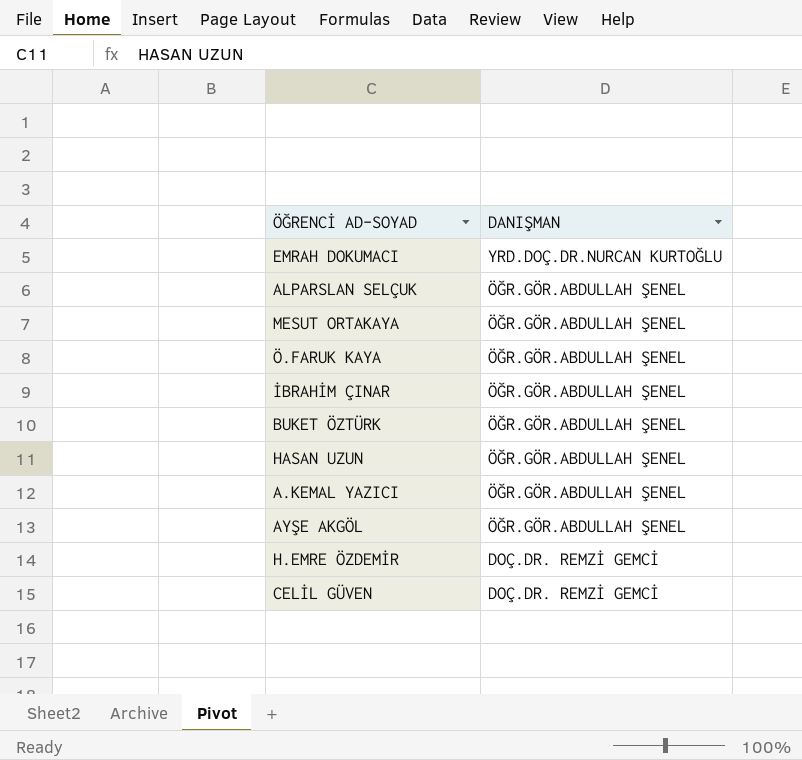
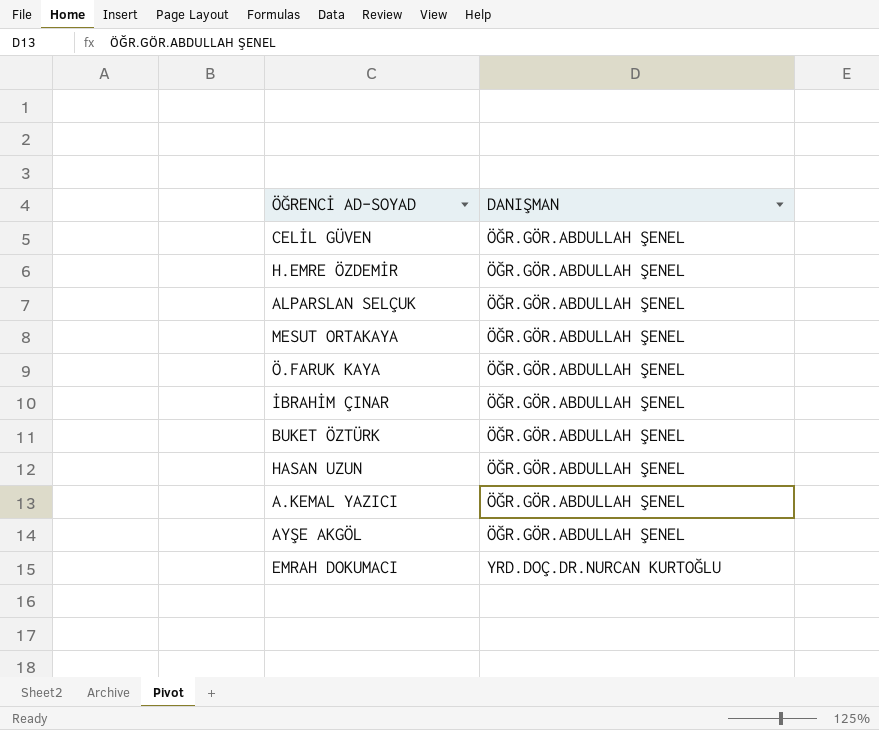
row order: DANIŞMAN descending -> DANIŞMAN ascending
CELİL GÜVEN | DANIŞMAN: DOÇ.DR. REMZİ GEMCİ -> ÖĞR.GÖR.ABDULLAH ŞENEL
H.EMRE ÖZDEMİR | DANIŞMAN: DOÇ.DR. REMZİ GEMCİ -> ÖĞR.GÖR.ABDULLAH ŞENEL

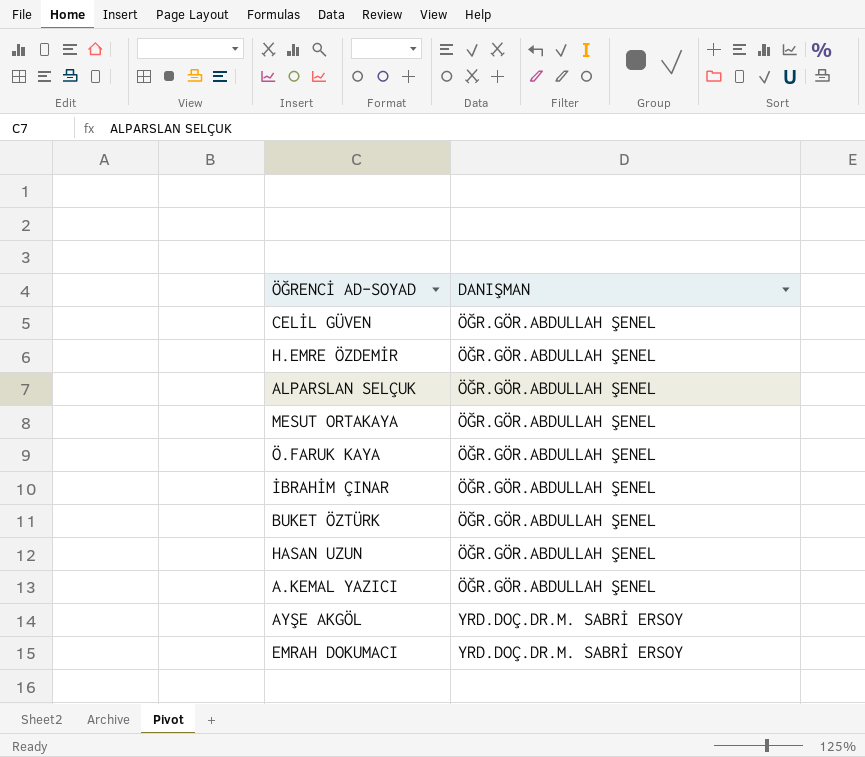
AYŞE AKGÖL | DANIŞMAN: ÖĞR.GÖR.ABDULLAH ŞENEL -> YRD.DOÇ.DR.M. SABRİ ERSOY
EMRAH DOKUMACI | DANIŞMAN: YRD.DOÇ.DR.NURCAN KURTOĞLU -> YRD.DOÇ.DR.M. SABRİ ERSOY

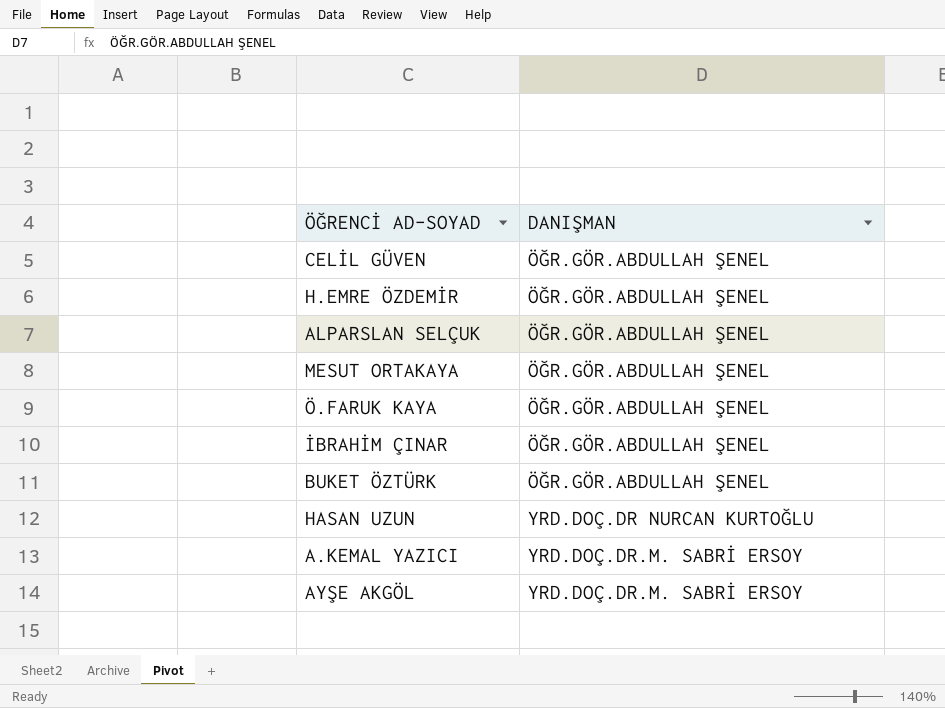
row EMRAH DOKUMACI: YRD.DOÇ.DR.M. SABRİ ERSOY -> none
HASAN UZUN | DANIŞMAN: ÖĞR.GÖR.ABDULLAH ŞENEL -> YRD.DOÇ.DR NURCAN KURTOĞLU
A.KEMAL YAZICI | DANIŞMAN: ÖĞR.GÖR.ABDULLAH ŞENEL -> YRD.DOÇ.DR.M. SABRİ ERSOY

